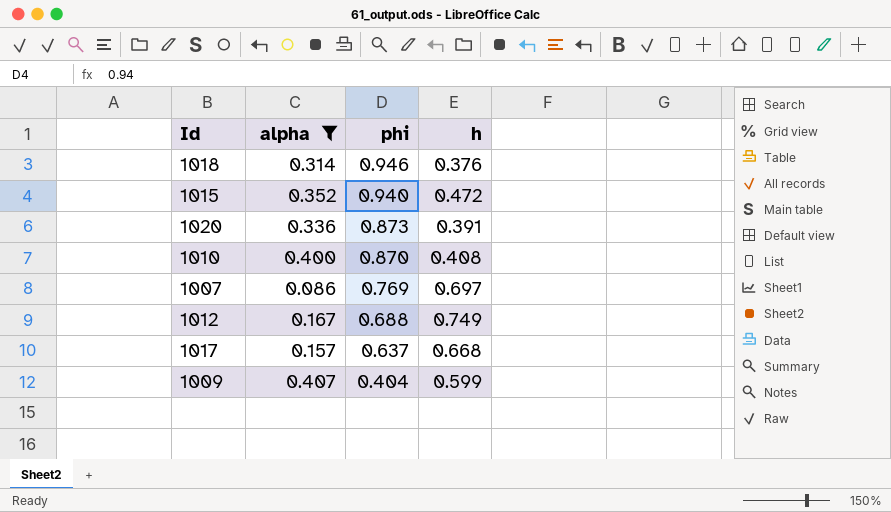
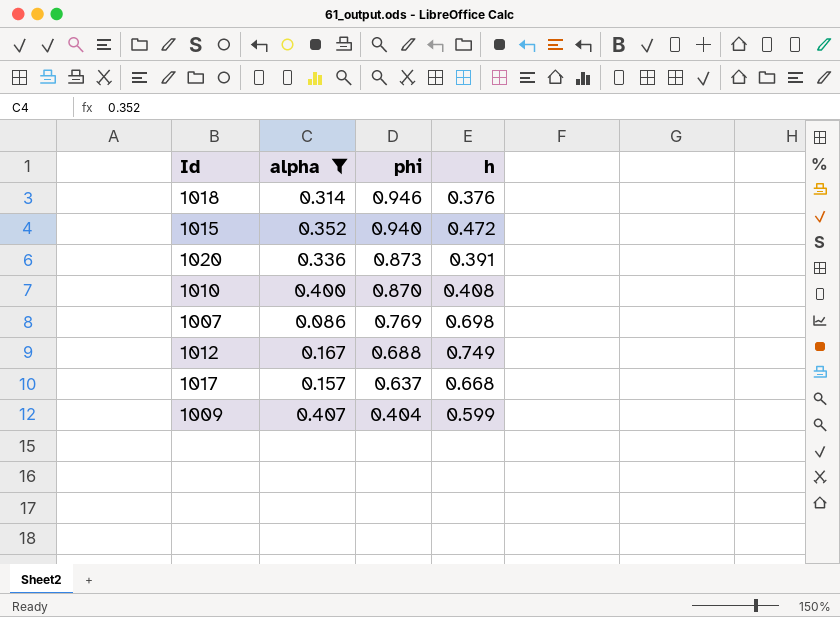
1007 | h: 0.697 -> 0.698

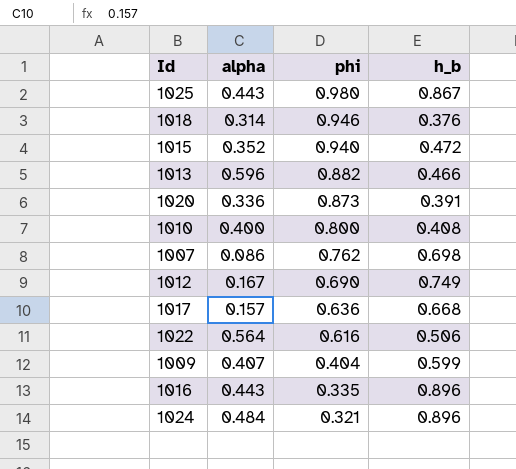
filter: alpha <= 0.407 -> none
column name: h -> h_b
1010 | phi: 0.870 -> 0.800
1007 | phi: 0.769 -> 0.762
1012 | phi: 0.688 -> 0.690
1017 | phi: 0.637 -> 0.636

